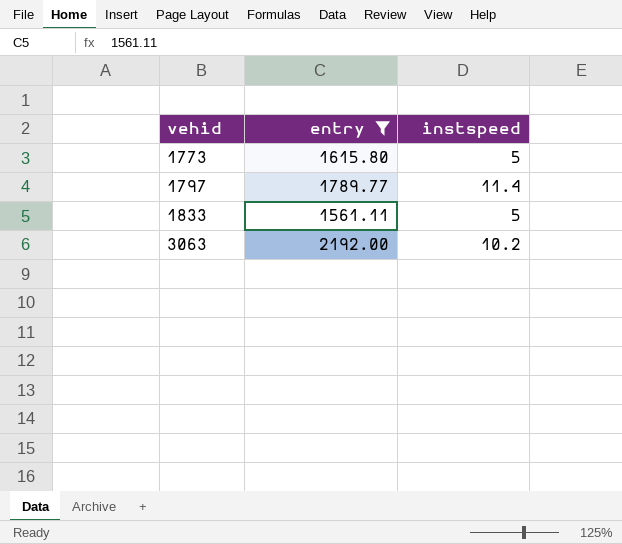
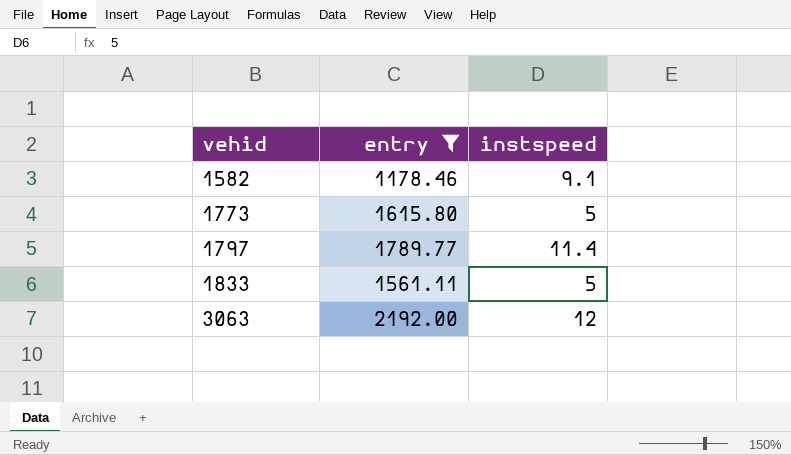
row 1582: none -> 1178.46 | 9.1
3063 | instspeed: 10.2 -> 12

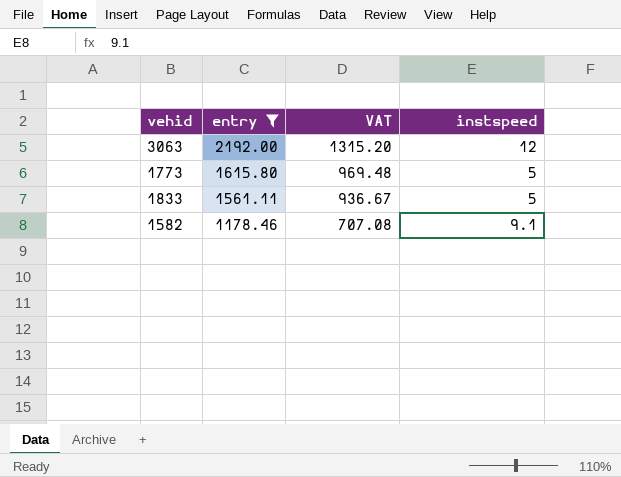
row order: vehid ascending -> entry descending
column VAT | formula: none -> [entry] * 0.6
row 1797: 1789.77 | 11.4 -> none

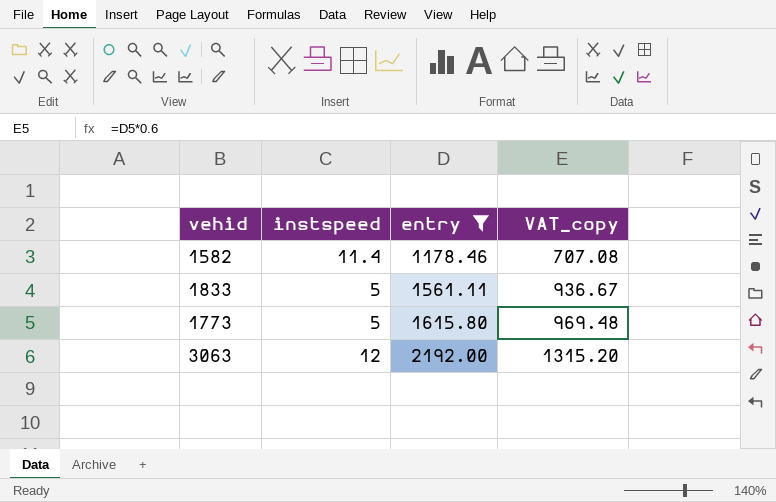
row order: entry descending -> entry ascending
column instspeed | position: 4 -> 2
column name: VAT -> VAT_copy
1582 | instspeed: 9.1 -> 11.4

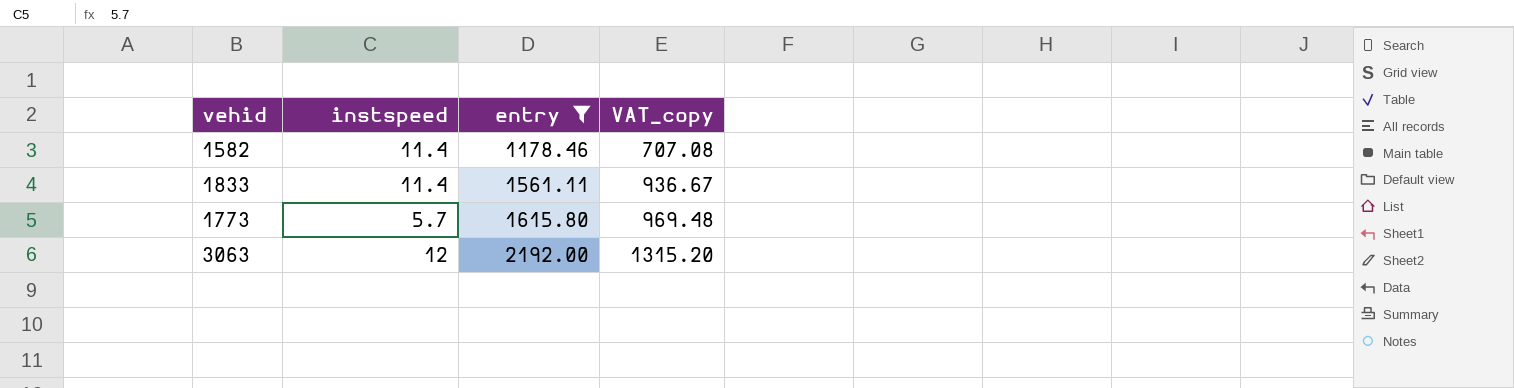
1833 | instspeed: 5 -> 11.4
1773 | instspeed: 5 -> 5.7

